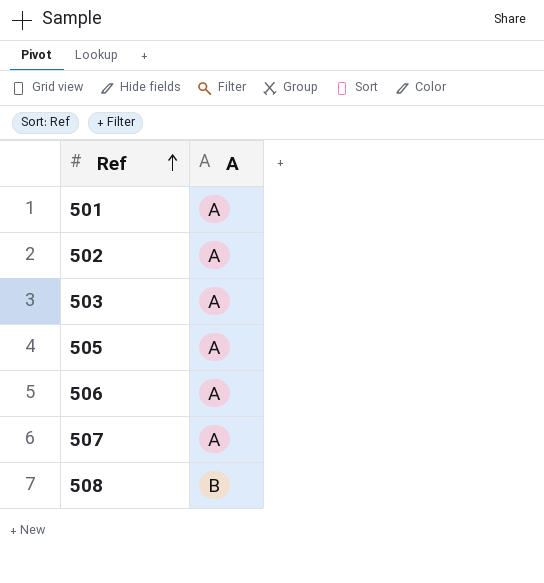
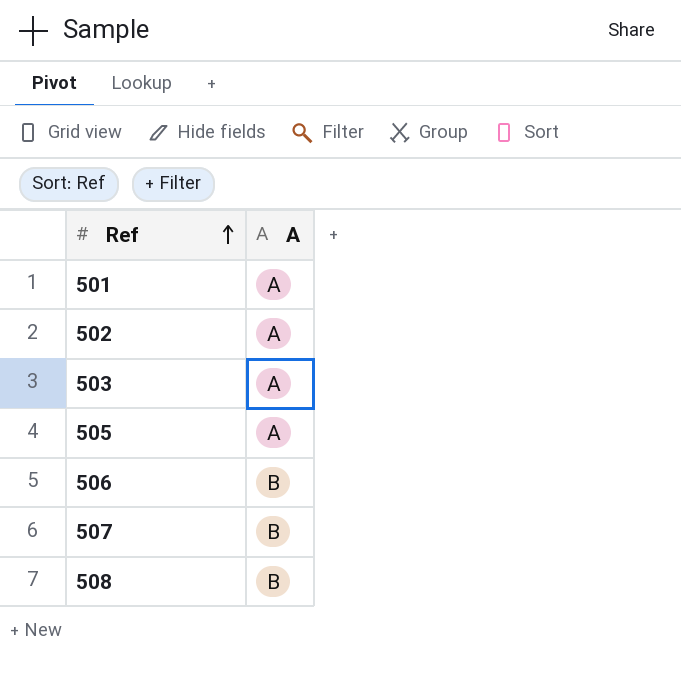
506 | A: A -> B
507 | A: A -> B

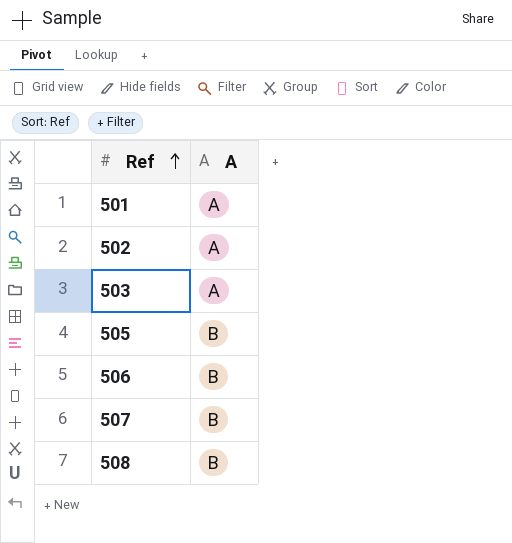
505 | A: A -> B

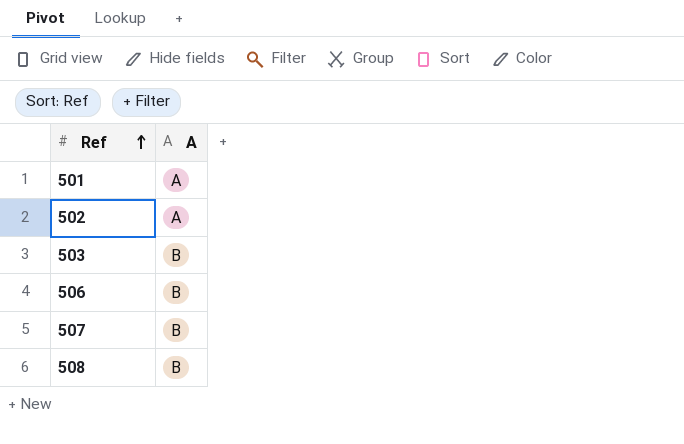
row 505: B -> none
503 | A: A -> B

